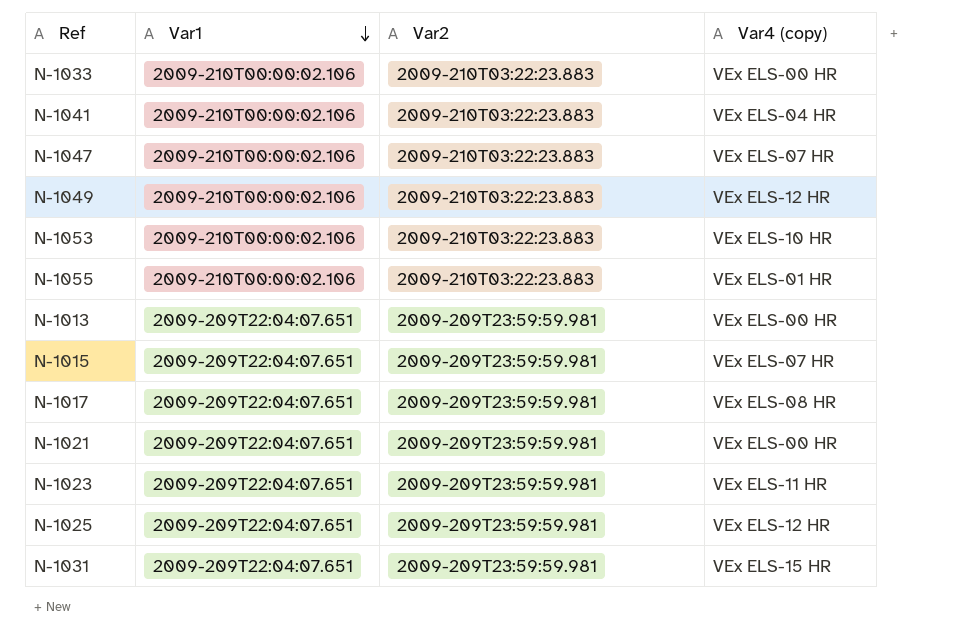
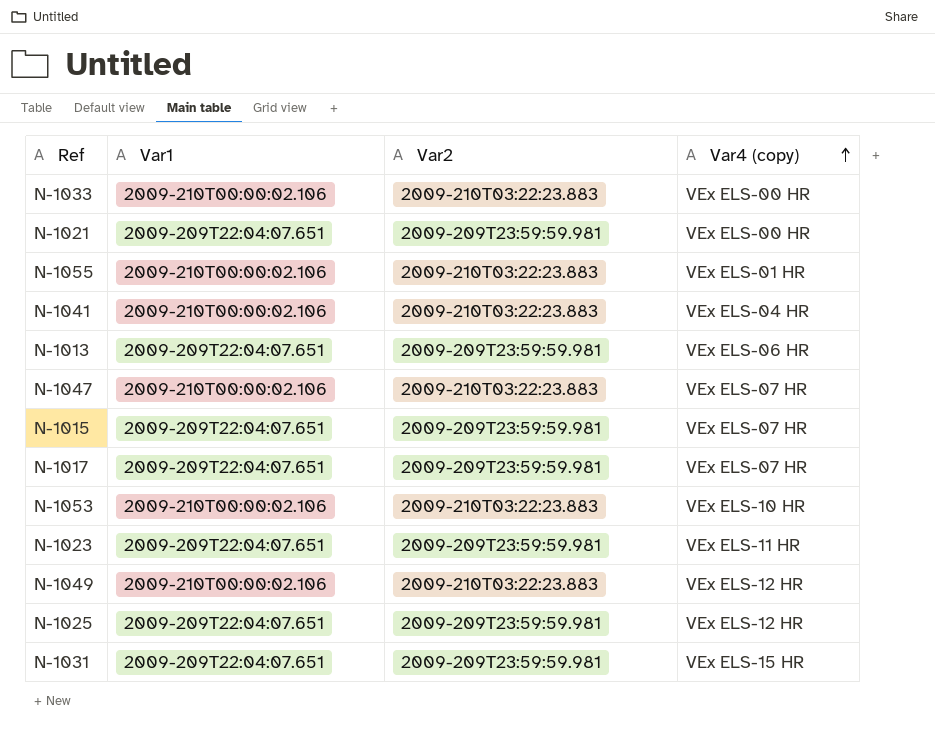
row order: Var1 descending -> Var4 (copy) ascending
N-1013 | Var4 (copy): VEx ELS-00 HR -> VEx ELS-06 HR
N-1017 | Var4 (copy): VEx ELS-08 HR -> VEx ELS-07 HR

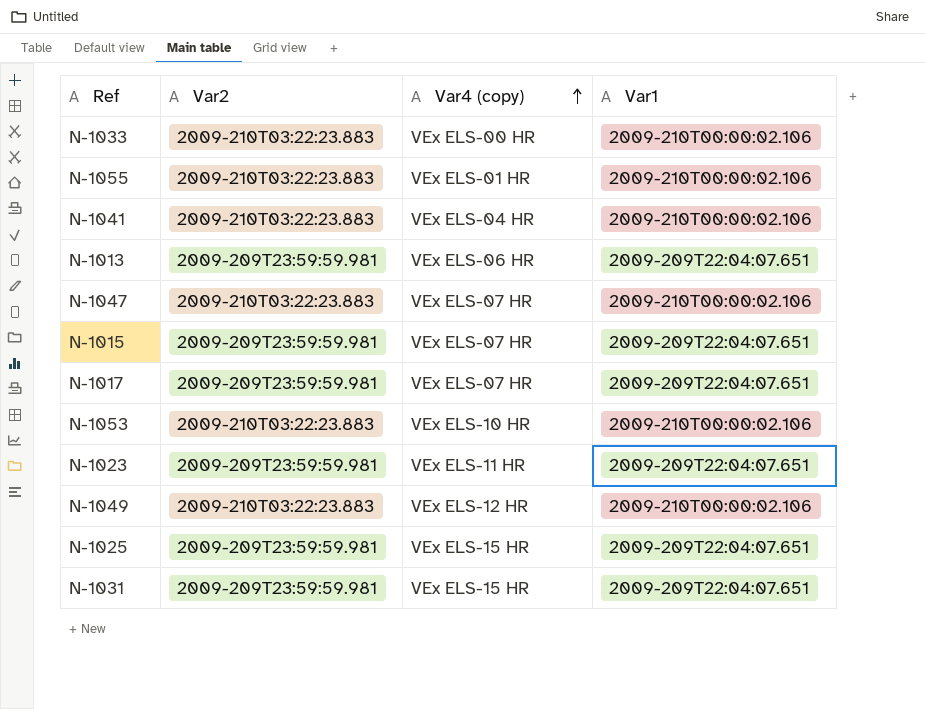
column Var1 | position: 2 -> 4
row N-1021: 2009-209T22:04:07.651 | 2009-209T23:59:59.981 | VEx ELS-00 HR -> none
N-1025 | Var4 (copy): VEx ELS-12 HR -> VEx ELS-15 HR

